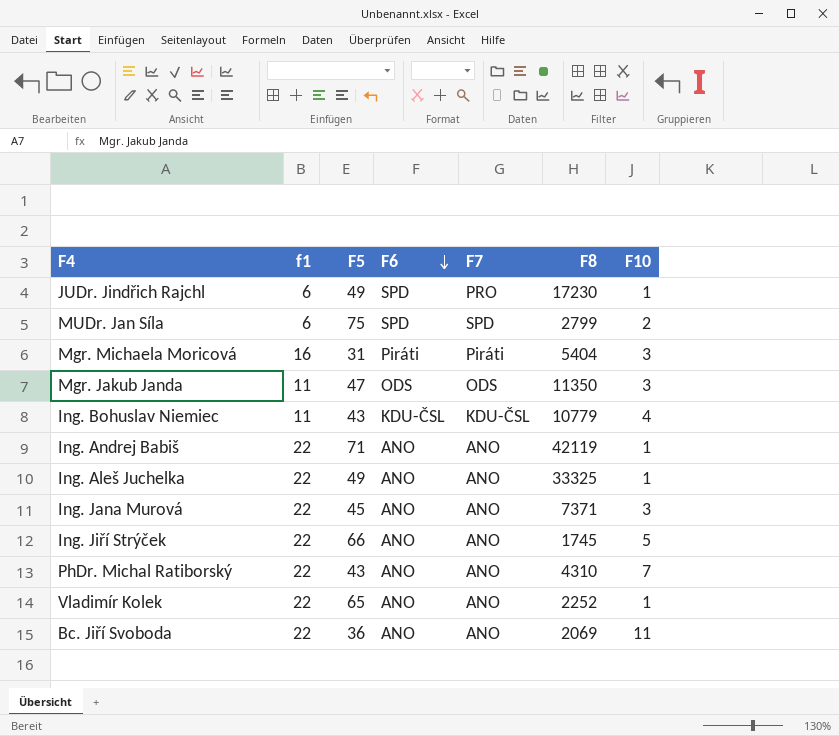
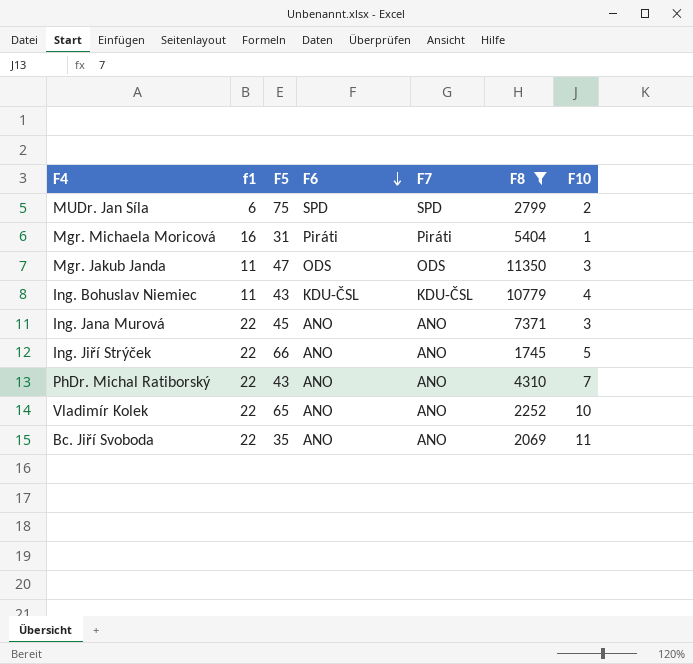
filter: none -> F8 <= 11350
Mgr. Michaela Moricová | F10: 3 -> 1
Vladimír Kolek | F10: 1 -> 10
Bc. Jiří Svoboda | F5: 36 -> 35

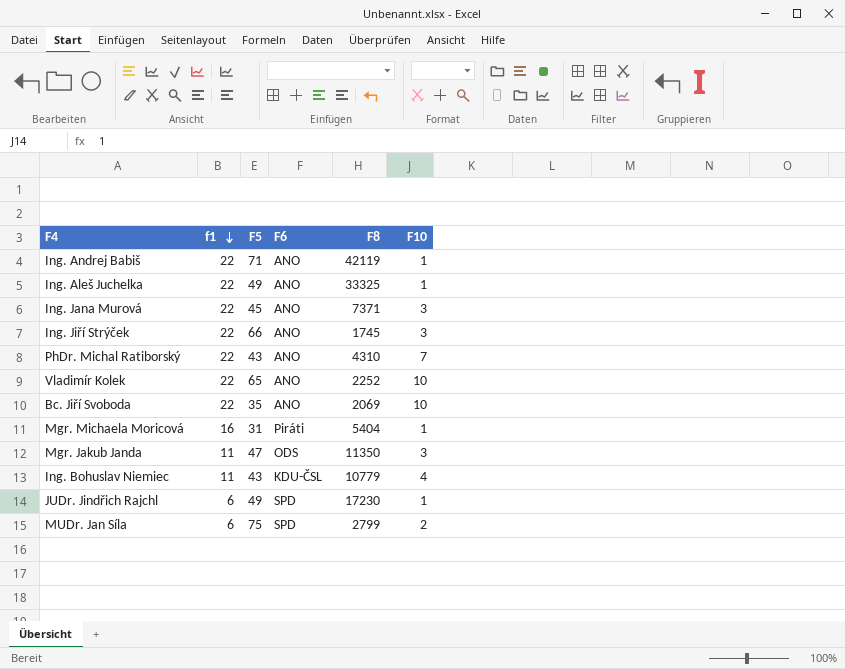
filter: F8 <= 11350 -> none
row order: F6 descending -> f1 descending
column F7 | position: 5 -> none
Ing. Jiří Strýček | F10: 5 -> 3
Bc. Jiří Svoboda | F10: 11 -> 10

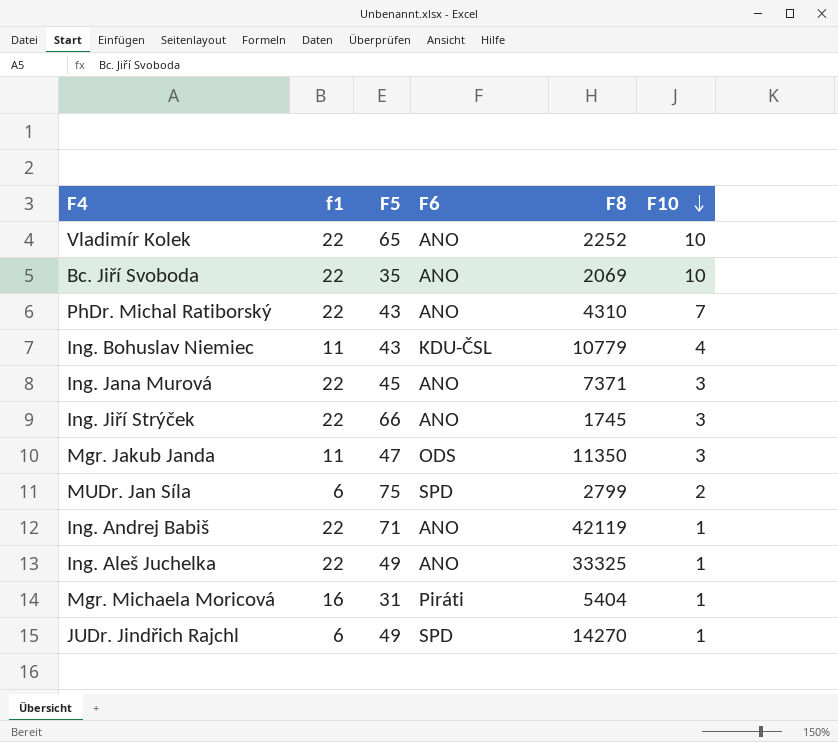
row order: f1 descending -> F10 descending
JUDr. Jindřich Rajchl | F8: 17230 -> 14270

